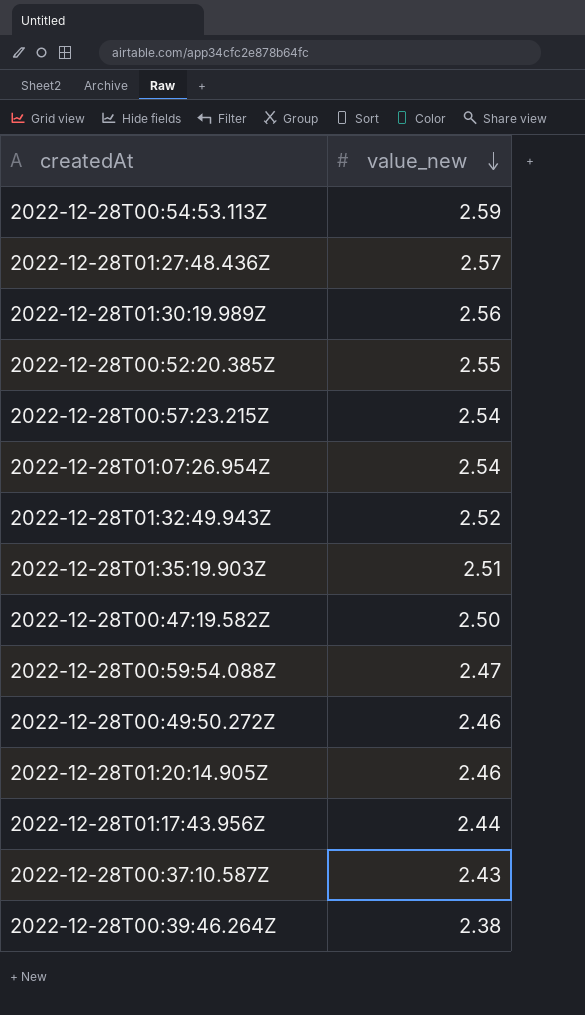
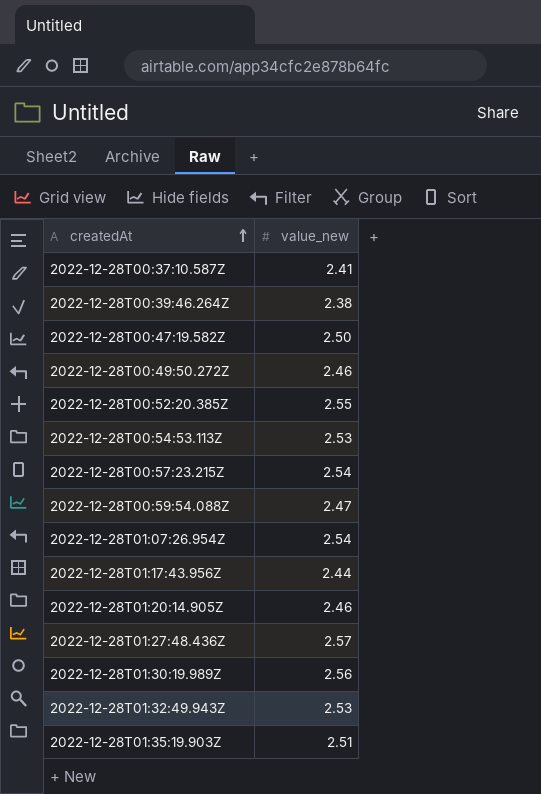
row order: value_new descending -> createdAt ascending
2022-12-28T00:37:10.587Z | value_new: 2.43 -> 2.41
2022-12-28T00:54:53.113Z | value_new: 2.59 -> 2.53
2022-12-28T01:32:49.943Z | value_new: 2.52 -> 2.53

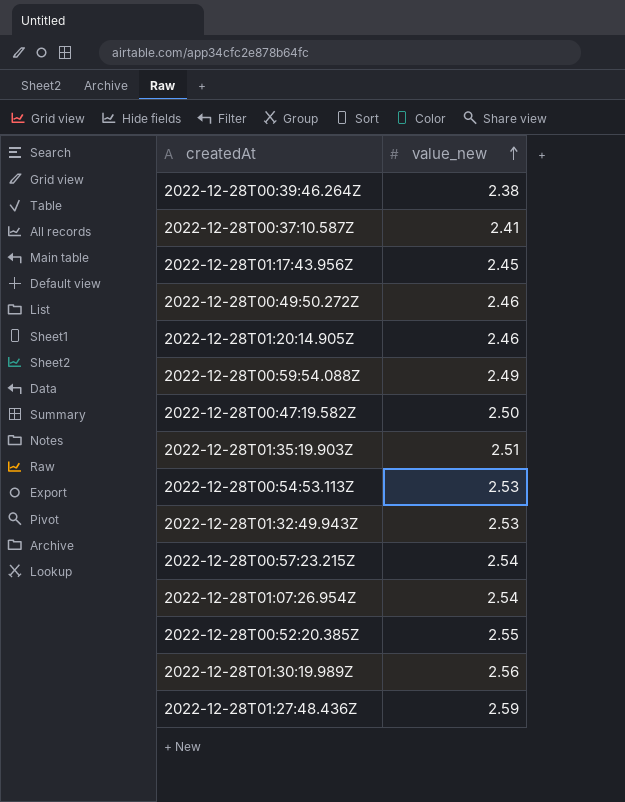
row order: createdAt ascending -> value_new ascending
2022-12-28T01:17:43.956Z | value_new: 2.44 -> 2.45
2022-12-28T00:59:54.088Z | value_new: 2.47 -> 2.49
2022-12-28T01:27:48.436Z | value_new: 2.57 -> 2.59

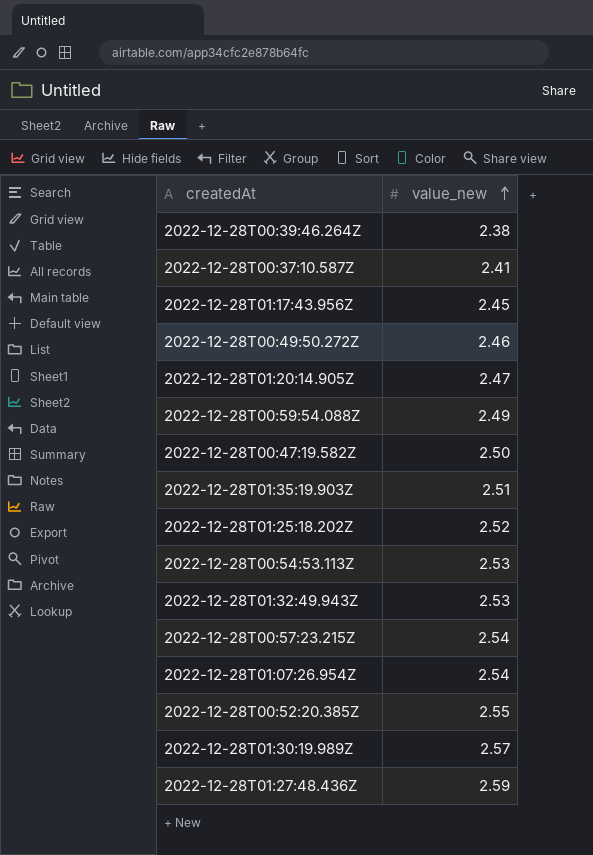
2022-12-28T01:20:14.905Z | value_new: 2.46 -> 2.47
row 2022-12-28T01:25:18.202Z: none -> 2.52
2022-12-28T01:30:19.989Z | value_new: 2.56 -> 2.57

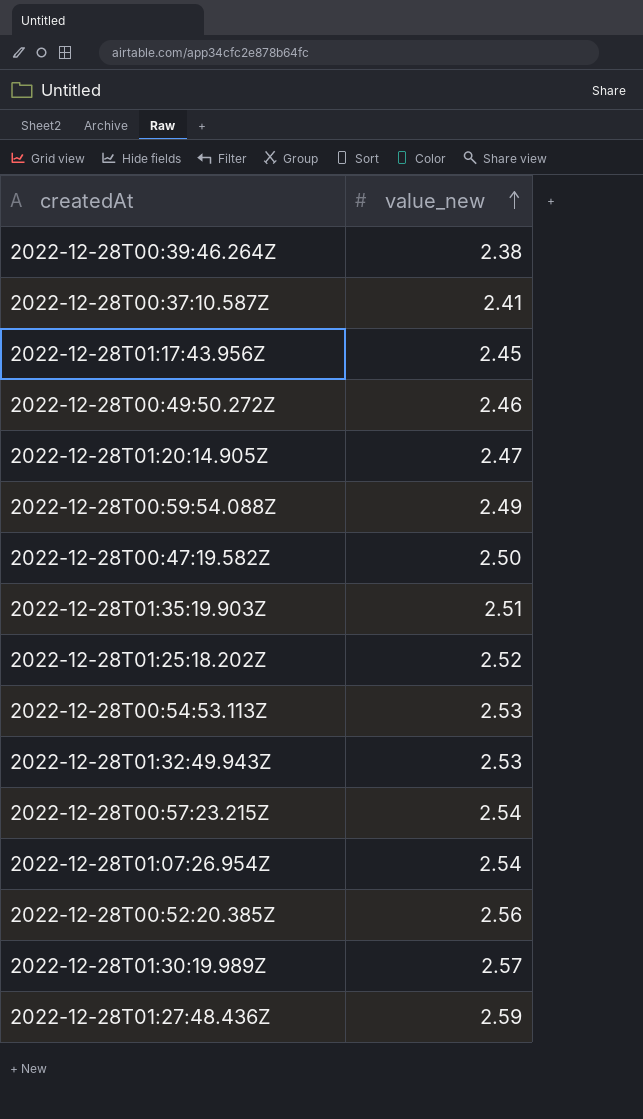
2022-12-28T00:52:20.385Z | value_new: 2.55 -> 2.56

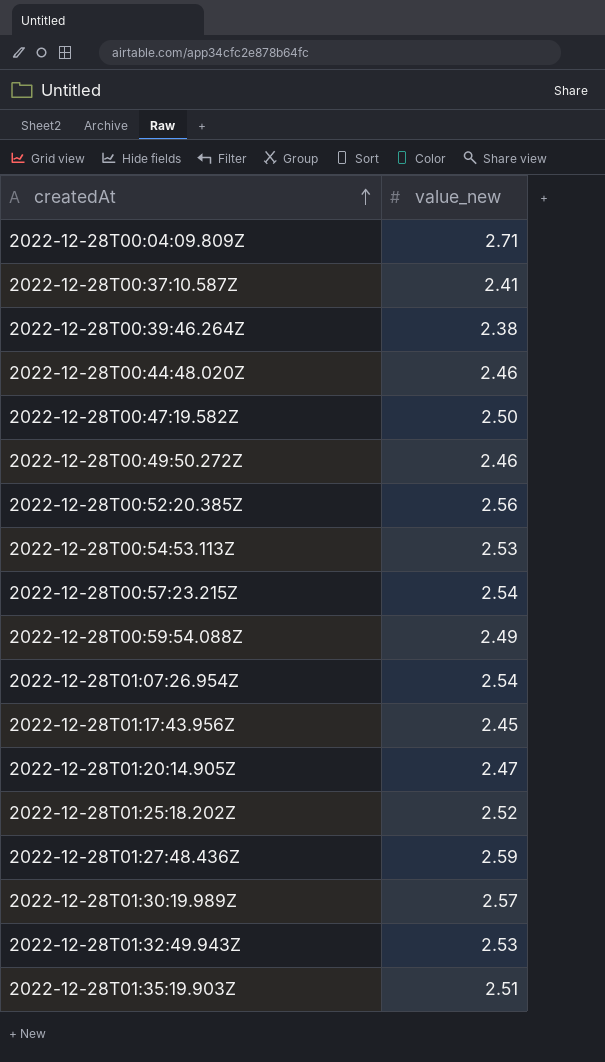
row order: value_new ascending -> createdAt ascending
row 2022-12-28T00:04:09.809Z: none -> 2.71
row 2022-12-28T00:44:48.020Z: none -> 2.46

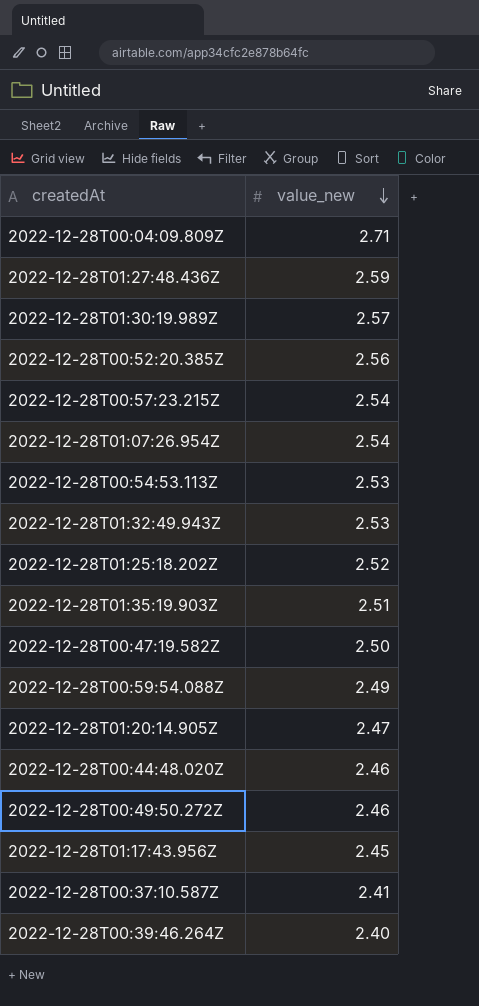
row order: createdAt ascending -> value_new descending
2022-12-28T00:39:46.264Z | value_new: 2.38 -> 2.40

